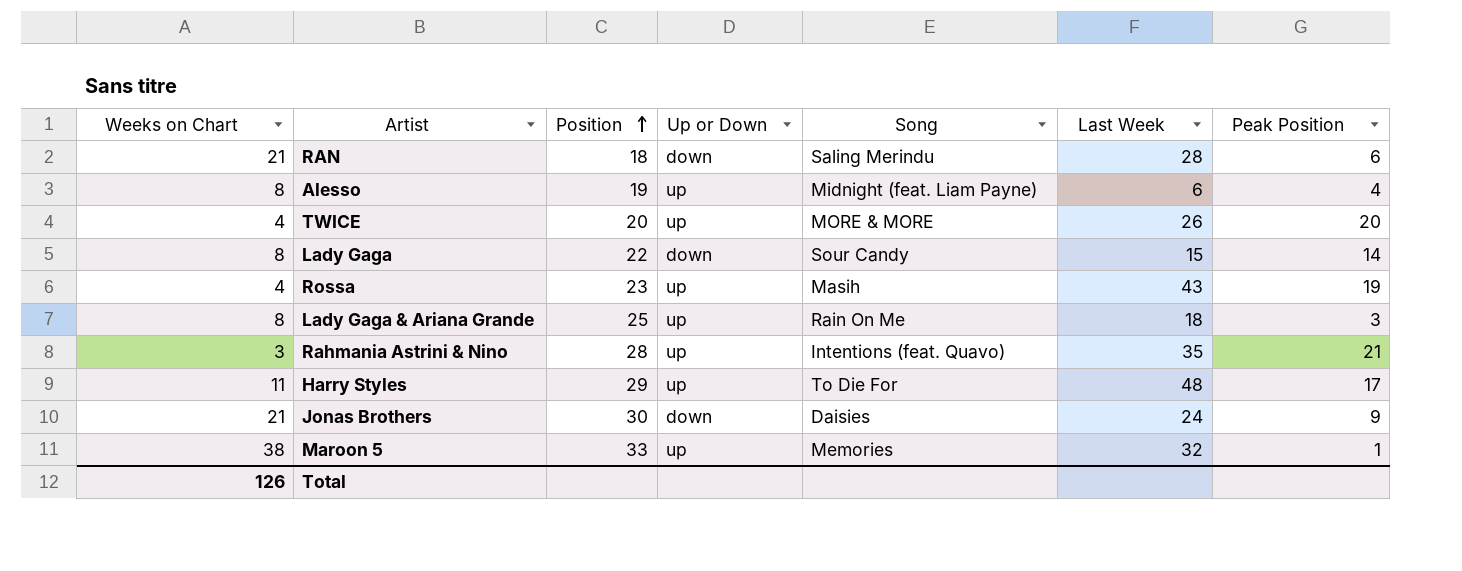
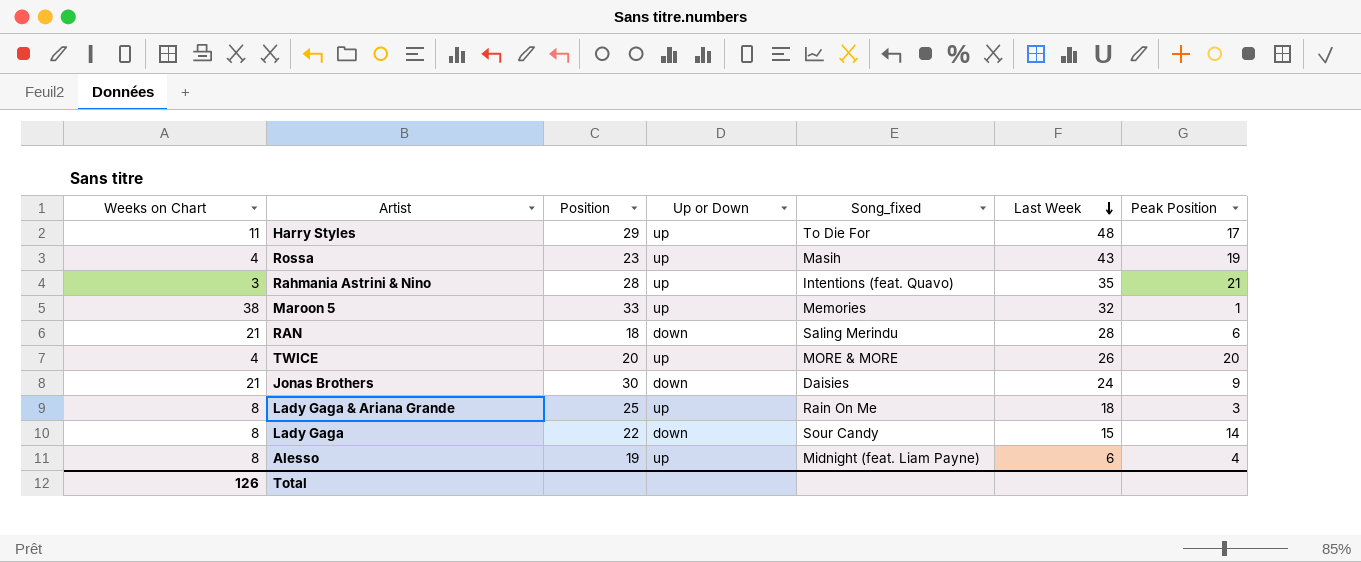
row order: Position ascending -> Last Week descending
column name: Song -> Song_fixed

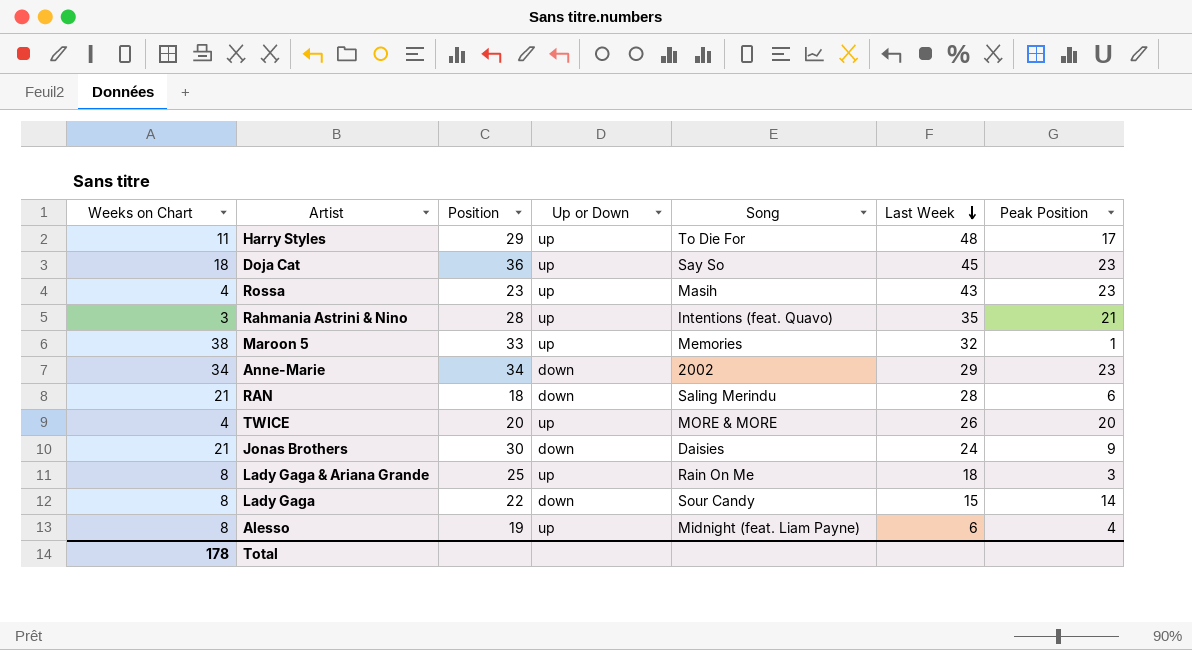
column name: Song_fixed -> Song
row Doja Cat: none -> 18 | 36 | up | Say So | 45 | 23
Rossa | Peak Position: 19 -> 23
row Anne-Marie: none -> 34 | 34 | down | 2002 | 29 | 23
Total | Weeks on Chart: 126 -> 178

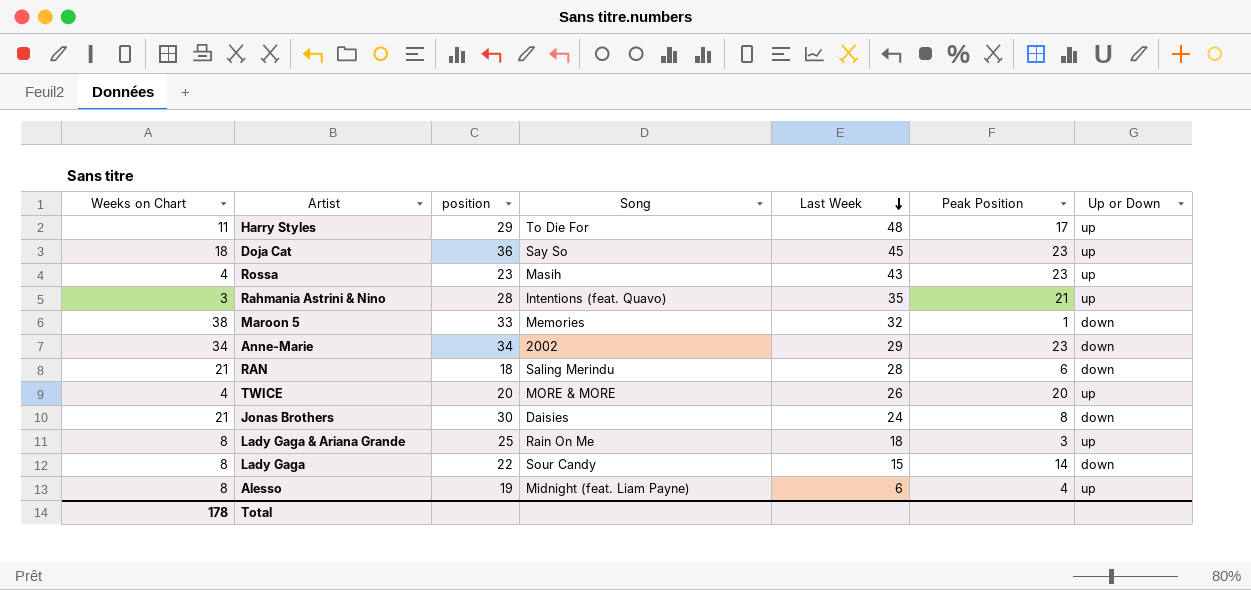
column name: Position -> position
column Up or Down | position: 4 -> 7
Maroon 5 | Up or Down: up -> down
Jonas Brothers | Peak Position: 9 -> 8

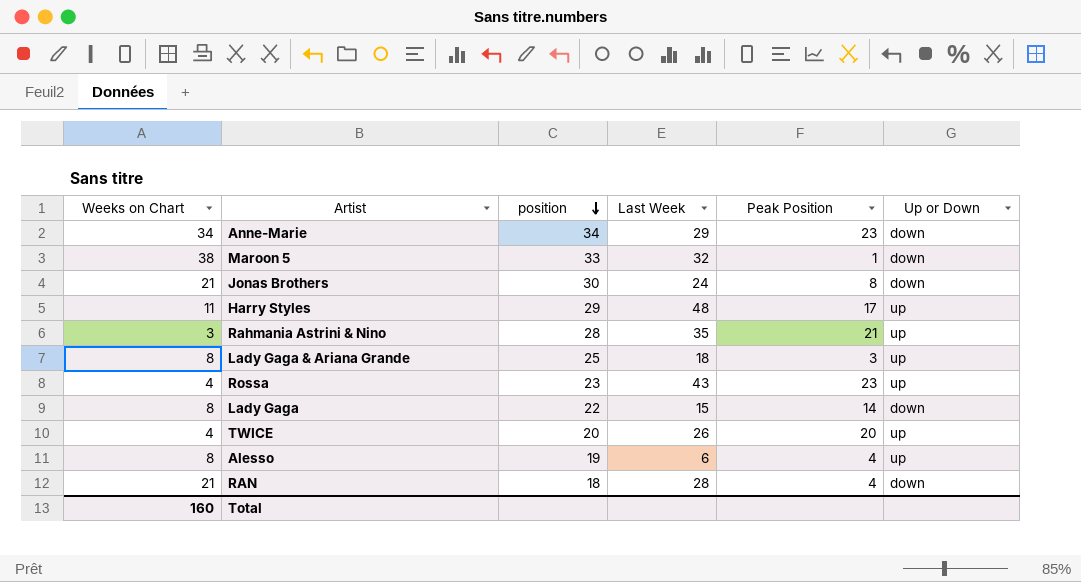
row order: Last Week descending -> position descending
column Song | position: 4 -> none
row Doja Cat: 18 | 36 | Say So | 45 | 23 | up -> none
RAN | Peak Position: 6 -> 4
Total | Weeks on Chart: 178 -> 160

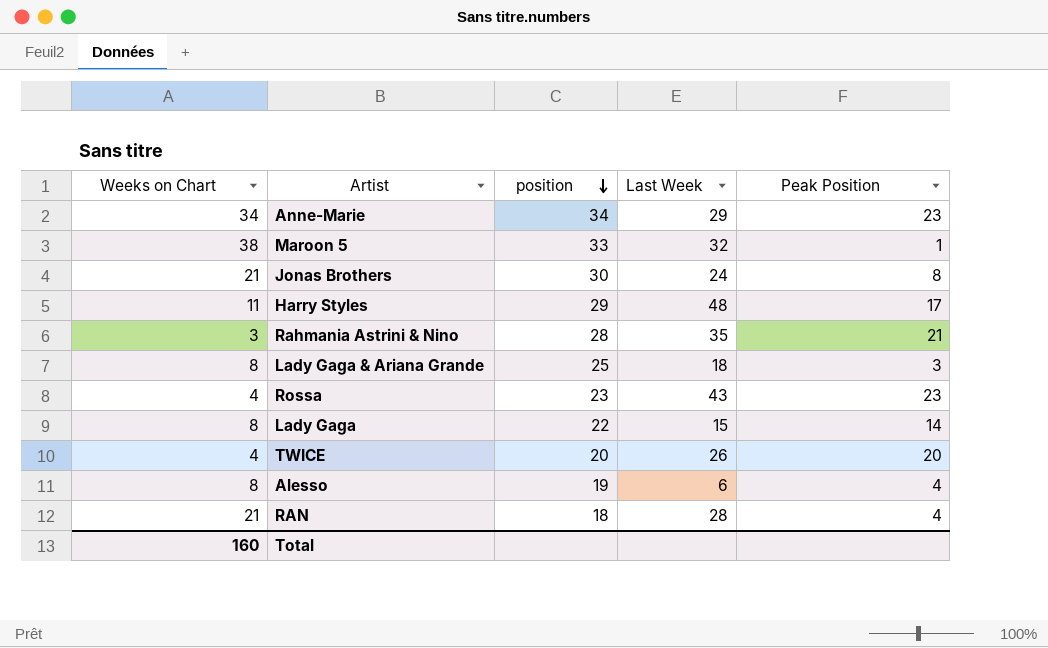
column Up or Down | position: 6 -> none

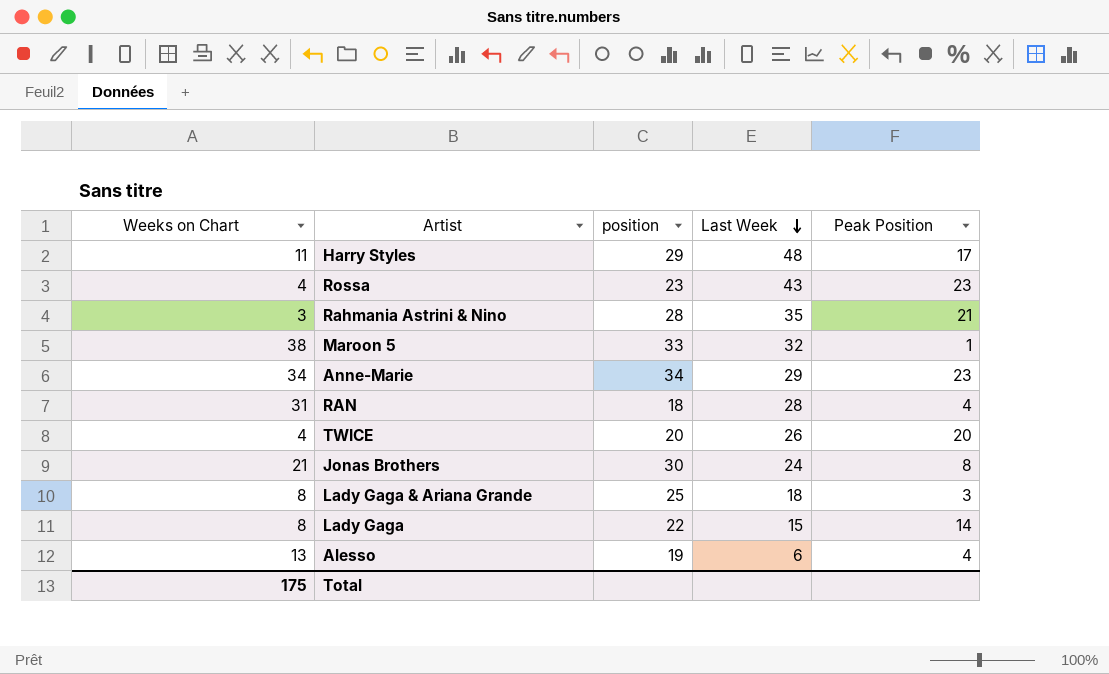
row order: position descending -> Last Week descending
RAN | Weeks on Chart: 21 -> 31
Alesso | Weeks on Chart: 8 -> 13
Total | Weeks on Chart: 160 -> 175

